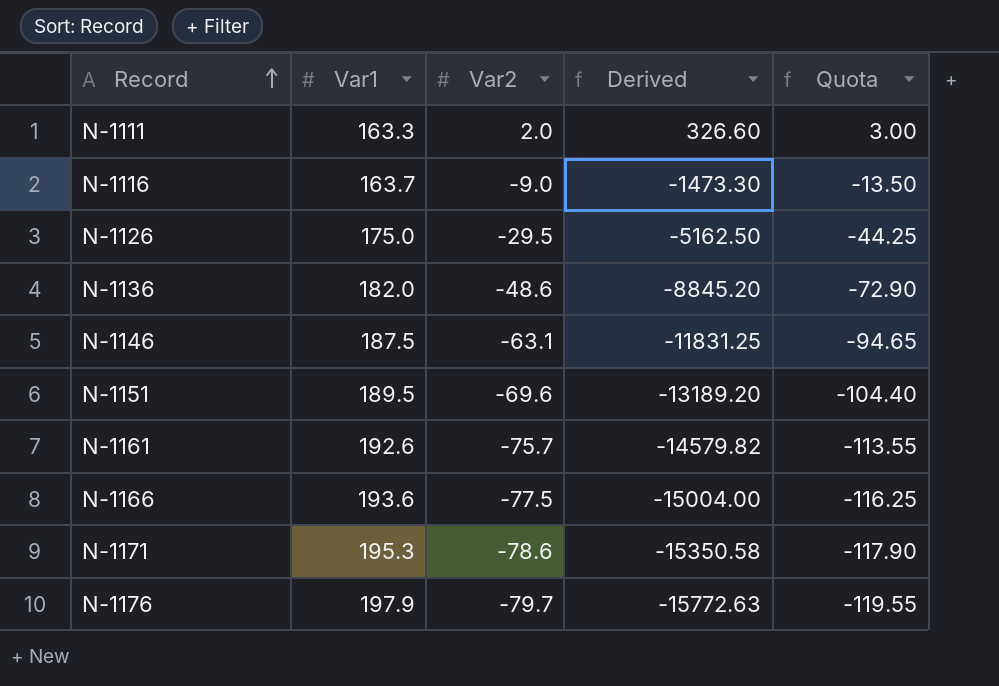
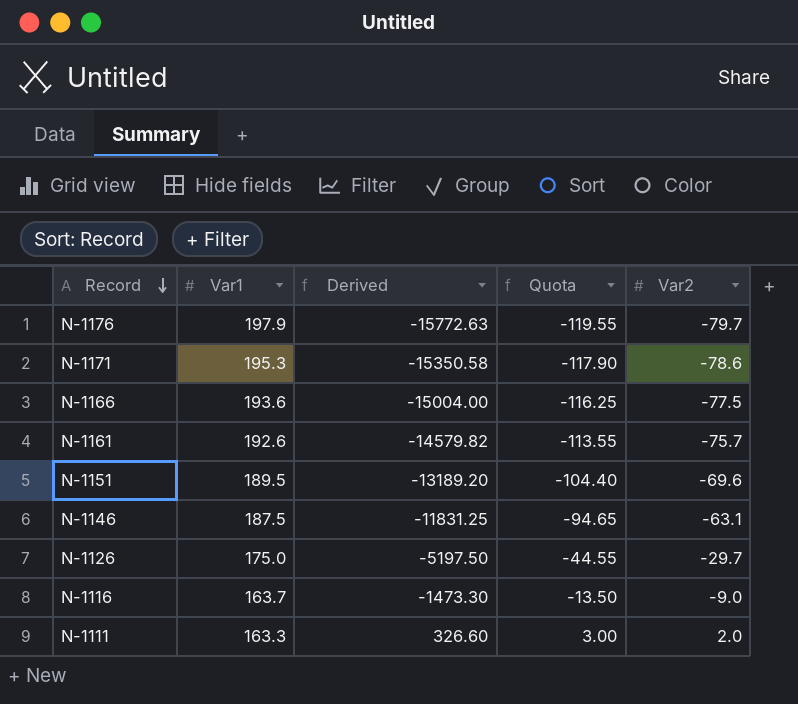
row order: Record ascending -> Record descending
column Var2 | position: 3 -> 5
row N-1136: 182.0 | -48.6 | -8845.20 | -72.90 -> none
N-1126 | Derived: -5162.50 -> -5197.50
N-1126 | Quota: -44.25 -> -44.55
N-1126 | Var2: -29.5 -> -29.7

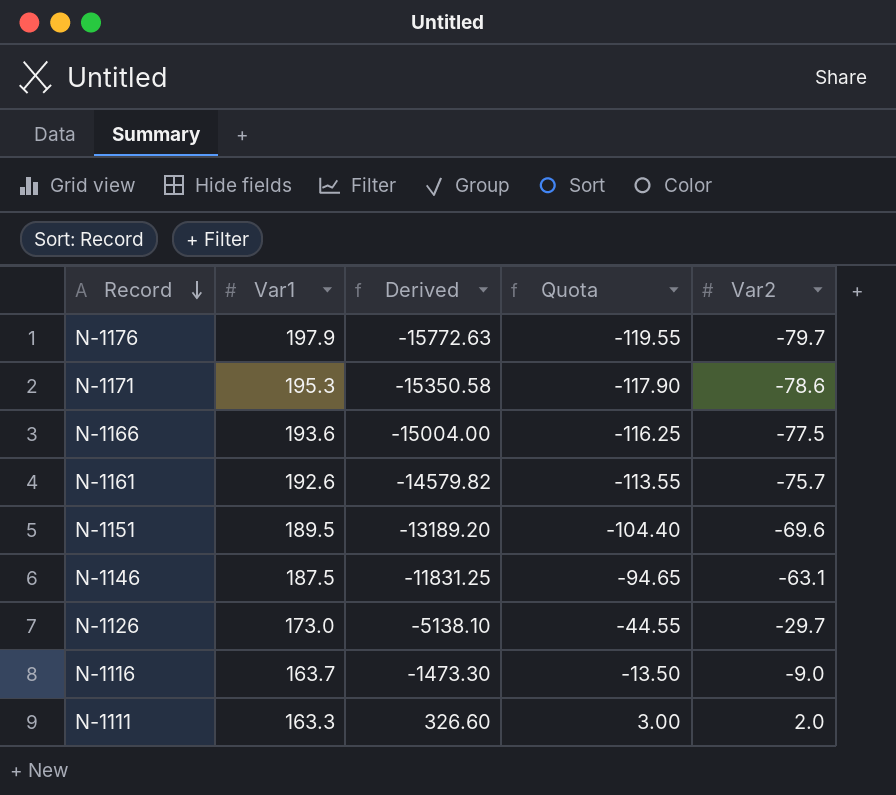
N-1126 | Var1: 175.0 -> 173.0
N-1126 | Derived: -5197.50 -> -5138.10

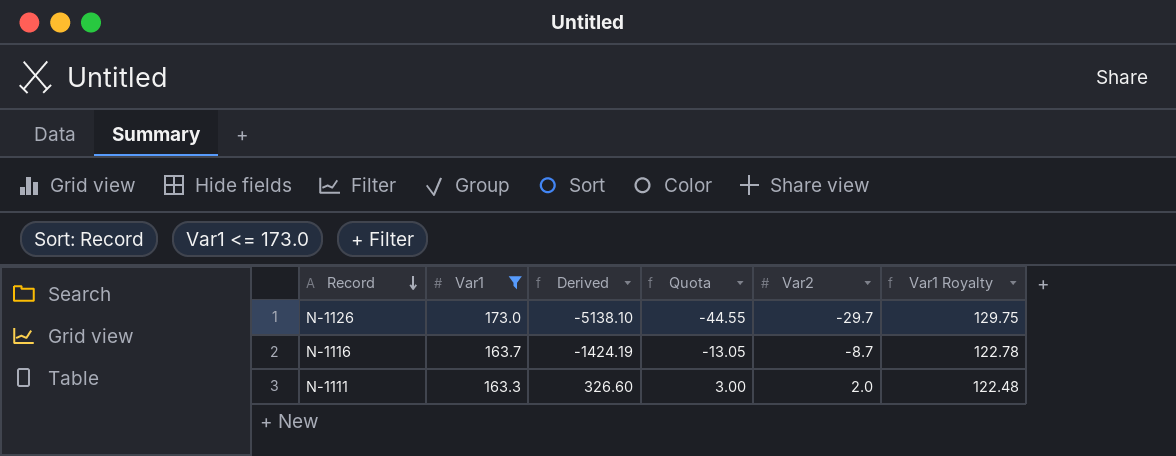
filter: none -> Var1 <= 173.0
column Var1 Royalty | formula: none -> [Var1] * 0.75
N-1116 | Derived: -1473.30 -> -1424.19
N-1116 | Quota: -13.50 -> -13.05
N-1116 | Var2: -9.0 -> -8.7

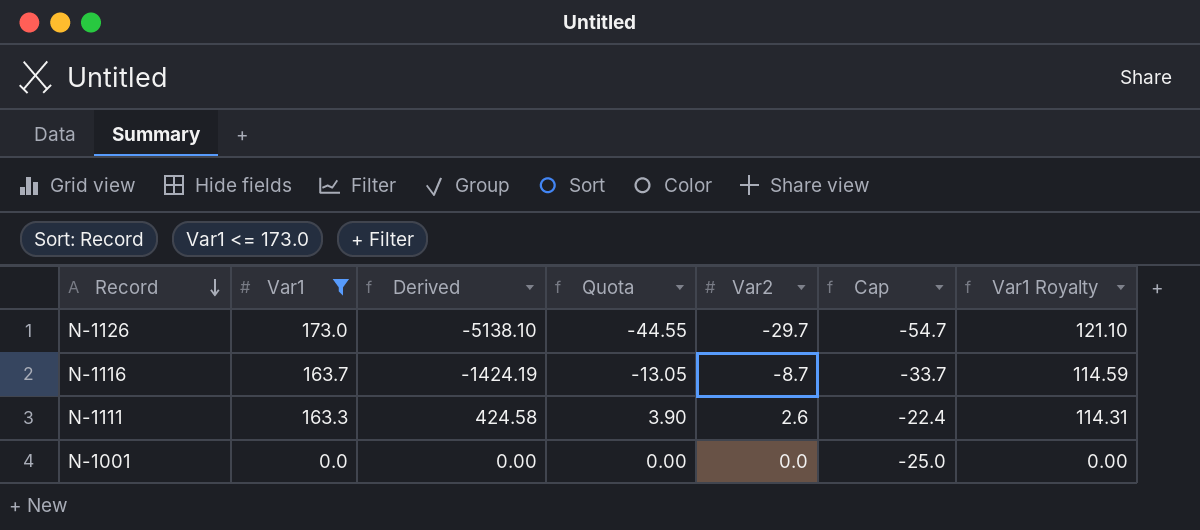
column Cap | formula: none -> [Var2] - 25
column Var1 Royalty | formula: [Var1] * 0.75 -> [Var1] * 0.7
N-1111 | Derived: 326.60 -> 424.58
N-1111 | Quota: 3.00 -> 3.90
N-1111 | Var2: 2.0 -> 2.6
row N-1001: none -> 0.0 | 0.00 | 0.00 | 0.0 | -25.0 | 0.00

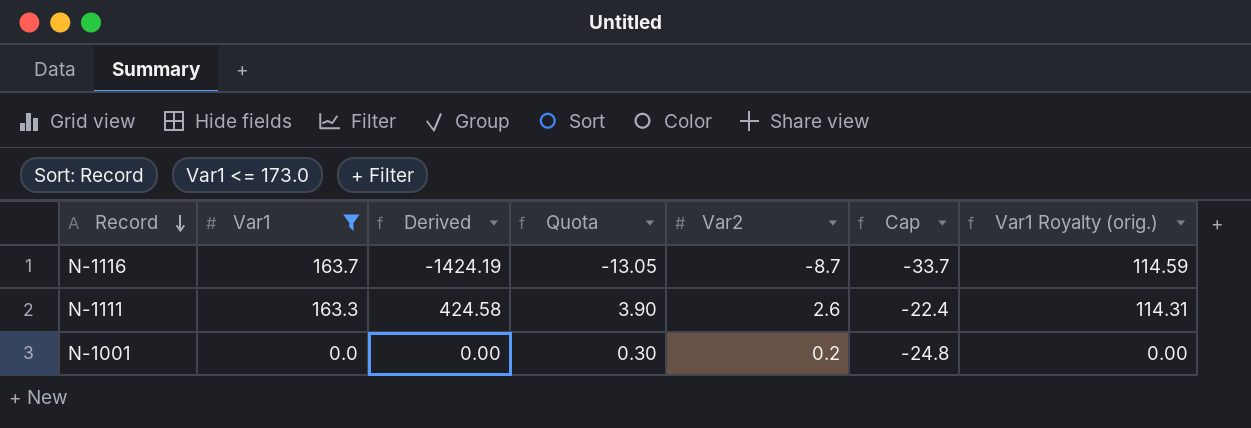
column name: Var1 Royalty -> Var1 Royalty (orig.)
row N-1126: 173.0 | -5138.10 | -44.55 | -29.7 | -54.7 | 121.10 -> none
N-1001 | Quota: 0.00 -> 0.30
N-1001 | Var2: 0.0 -> 0.2
N-1001 | Cap: -25.0 -> -24.8

